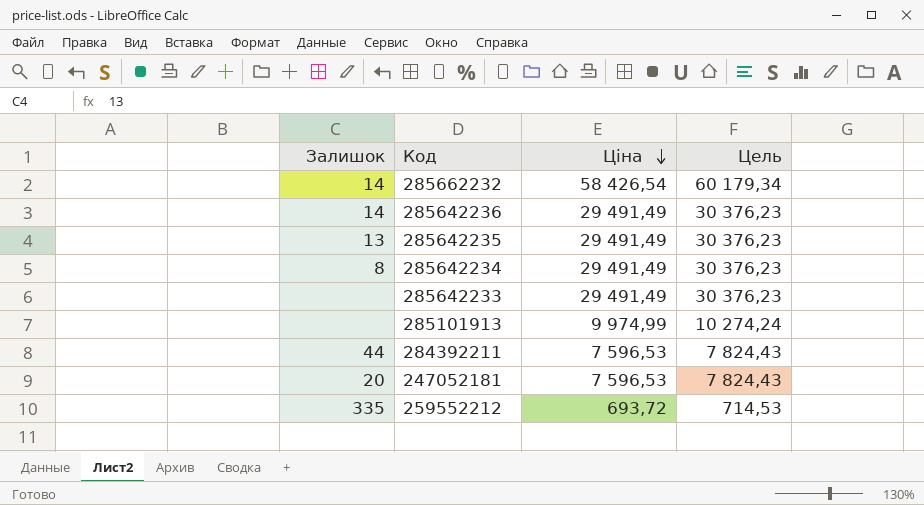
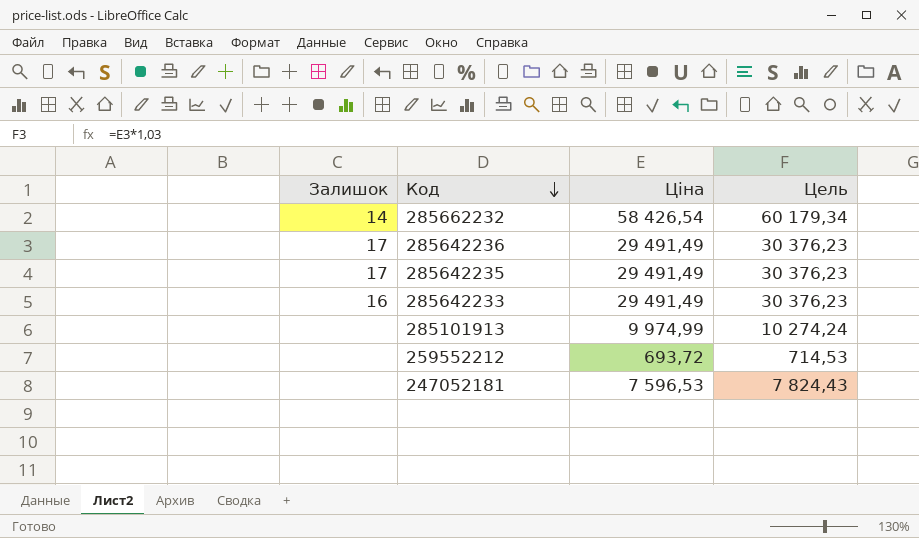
row order: Ціна descending -> Код descending
row 285642234: 8 | 29 491,49 | 30 376,23 -> none
row 284392211: 44 | 7 596,53 | 7 824,43 -> none
285642236 | Залишок: 14 -> 17
285642235 | Залишок: 13 -> 17
285642233 | Залишок: none -> 16
259552212 | Залишок: 335 -> none
247052181 | Залишок: 20 -> none

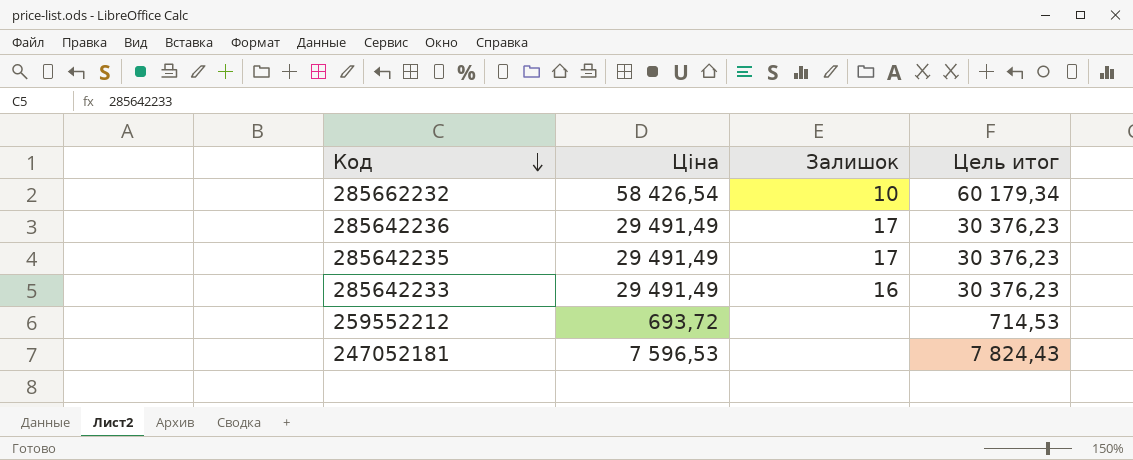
column Залишок | position: 1 -> 3
column name: Цель -> Цель итог
row 285101913: none | 9 974,99 | 10 274,24 -> none
285662232 | Залишок: 14 -> 10

